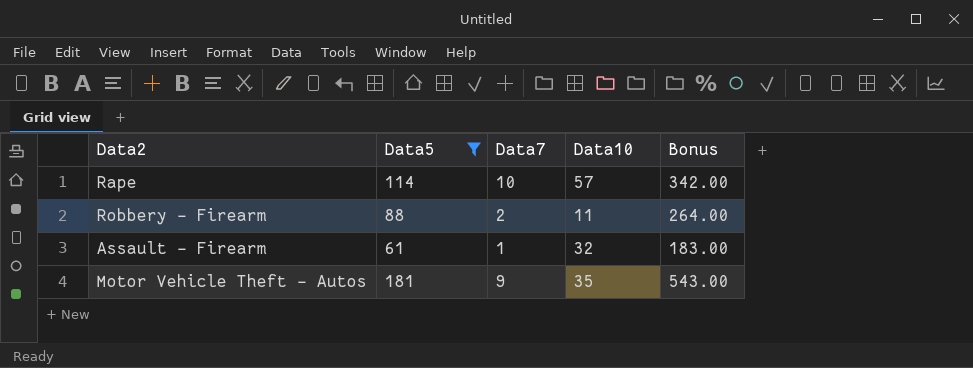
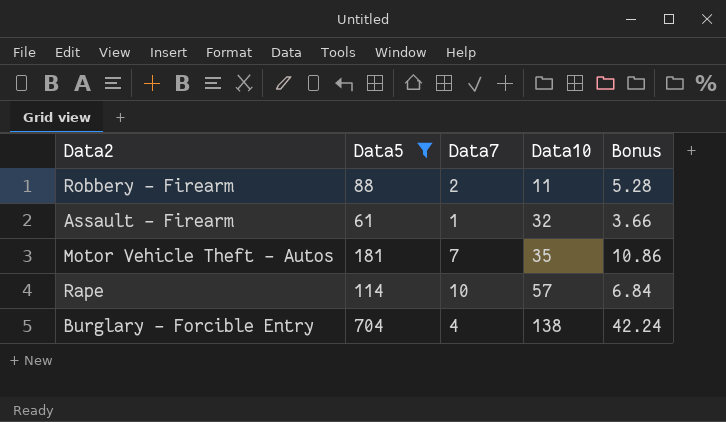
row order: none -> Data10 ascending
column Bonus | formula: [Data5] * 3 -> [Data5] * 0.06
Motor Vehicle Theft - Autos | Data7: 9 -> 7
row Burglary - Forcible Entry: none -> 704 | 4 | 138 | 42.24

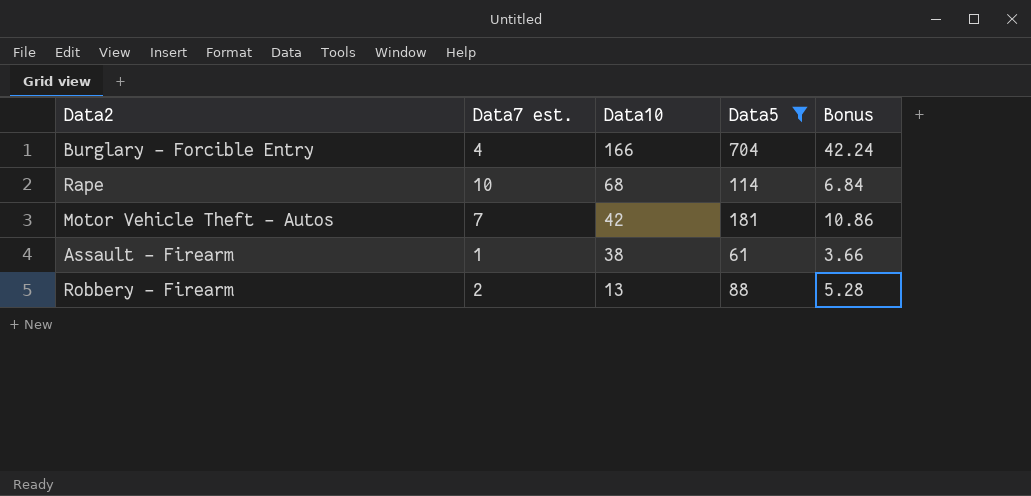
row order: Data10 ascending -> Data10 descending
column name: Data7 -> Data7 est.
column Data5 | position: 2 -> 4
Burglary - Forcible Entry | Data10: 138 -> 166
Rape | Data10: 57 -> 68
Motor Vehicle Theft - Autos | Data10: 35 -> 42
Assault - Firearm | Data10: 32 -> 38
Robbery - Firearm | Data10: 11 -> 13

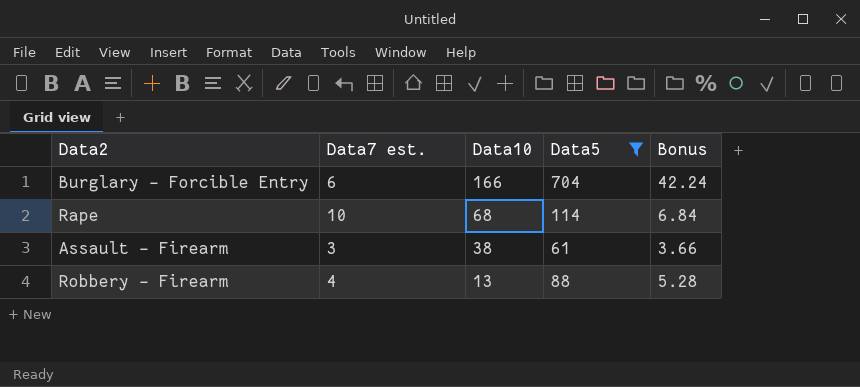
row Motor Vehicle Theft - Autos: 7 | 42 | 181 | 10.86 -> none
Burglary - Forcible Entry | Data7 est.: 4 -> 6
Assault - Firearm | Data7 est.: 1 -> 3
Robbery - Firearm | Data7 est.: 2 -> 4

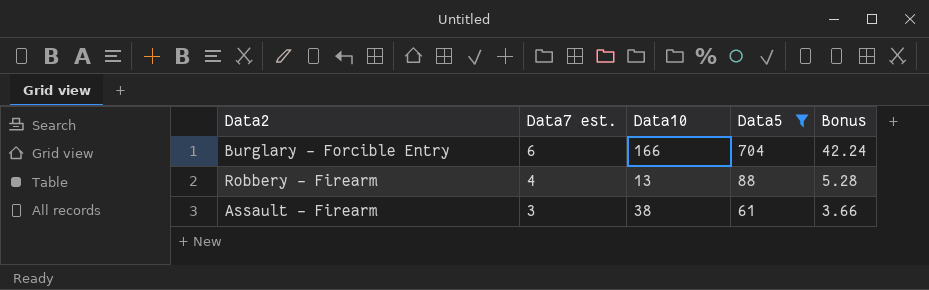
row order: Data10 descending -> Data7 est. descending
row Rape: 10 | 68 | 114 | 6.84 -> none

